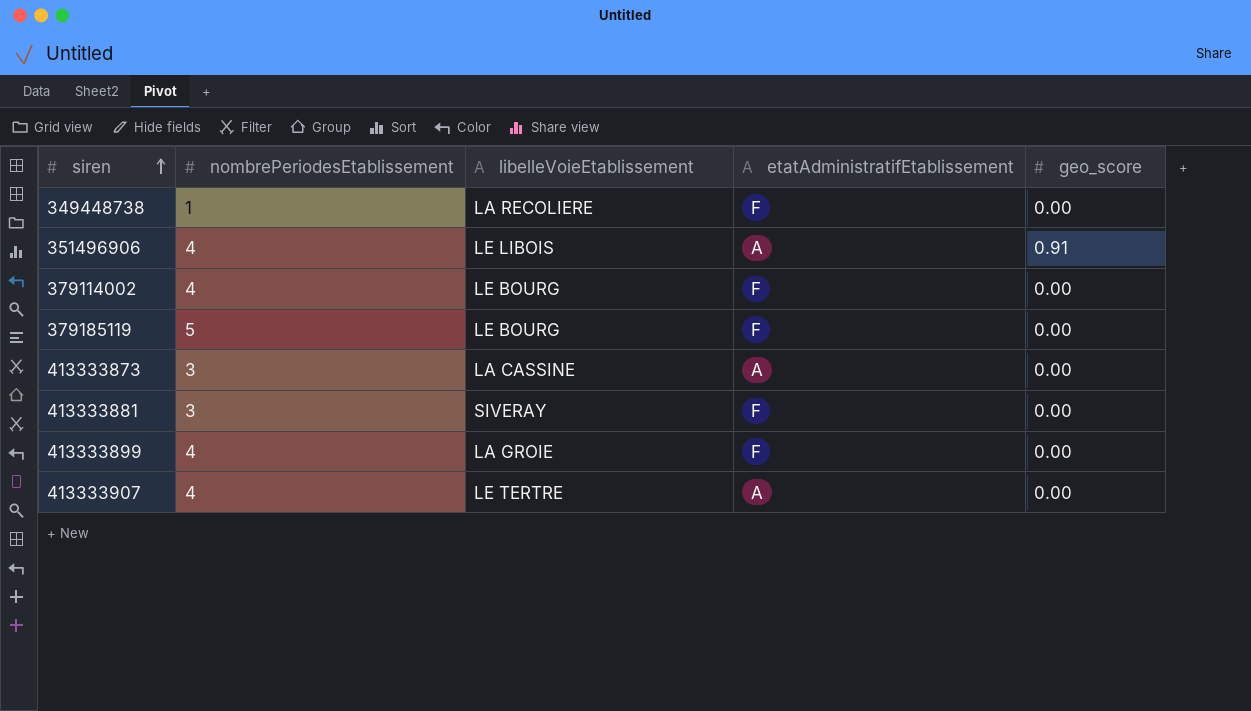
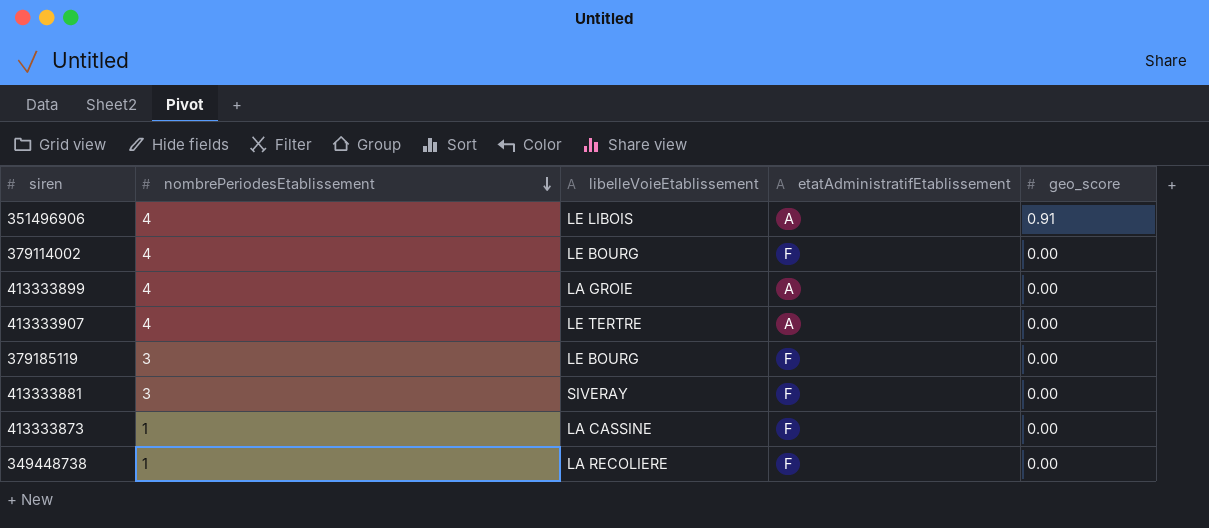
row order: siren ascending -> nombrePeriodesEtablissement descending
413333899 | etatAdministratifEtablissement: F -> A
379185119 | nombrePeriodesEtablissement: 5 -> 3
413333873 | nombrePeriodesEtablissement: 3 -> 1
413333873 | etatAdministratifEtablissement: A -> F

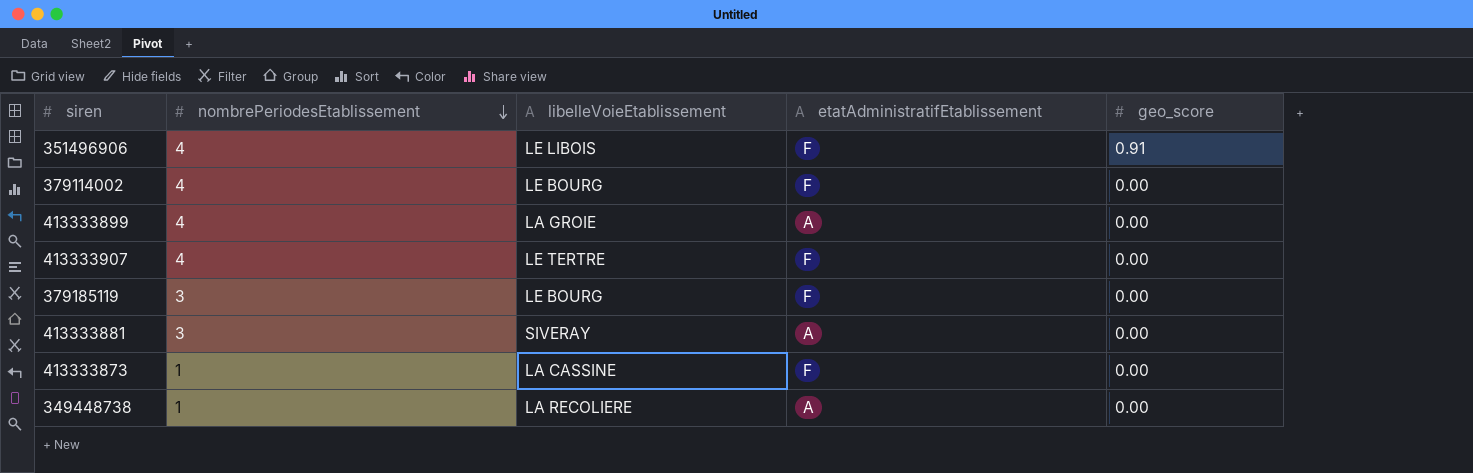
351496906 | etatAdministratifEtablissement: A -> F
413333907 | etatAdministratifEtablissement: A -> F
413333881 | etatAdministratifEtablissement: F -> A
349448738 | etatAdministratifEtablissement: F -> A

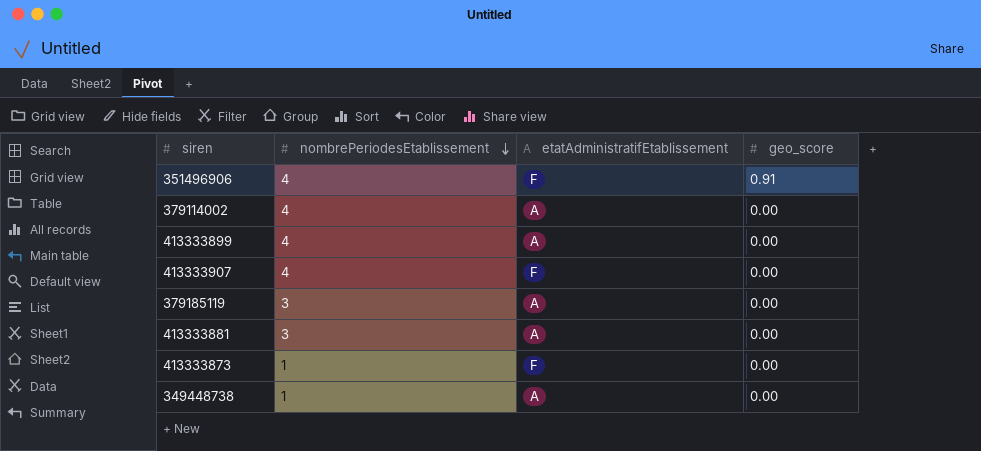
column libelleVoieEtablissement | position: 3 -> none
379114002 | etatAdministratifEtablissement: F -> A
379185119 | etatAdministratifEtablissement: F -> A

